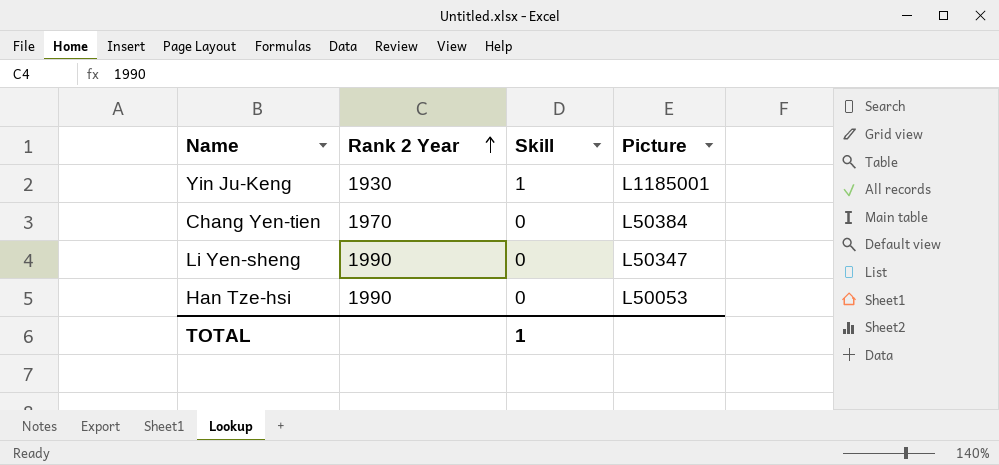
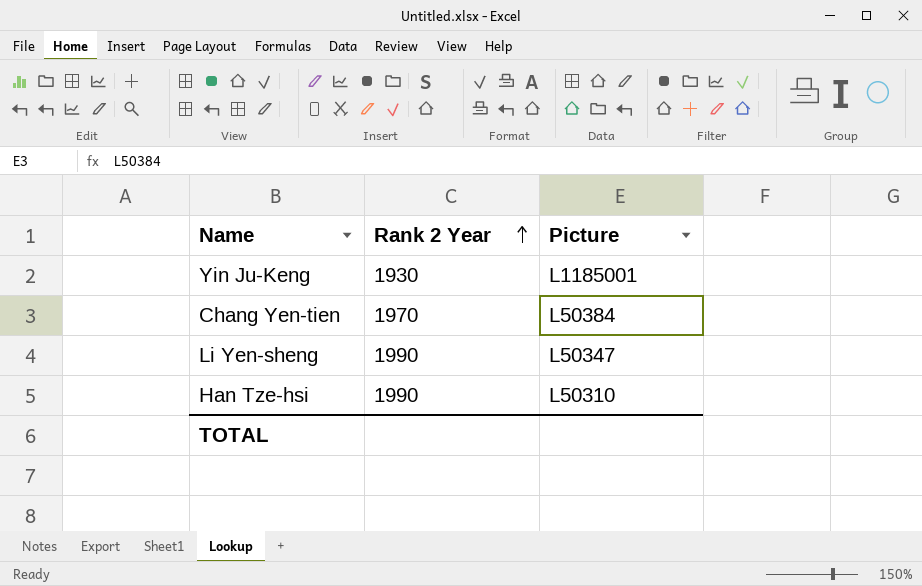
column Skill | position: 3 -> none
Han Tze-hsi | Picture: L50053 -> L50310

